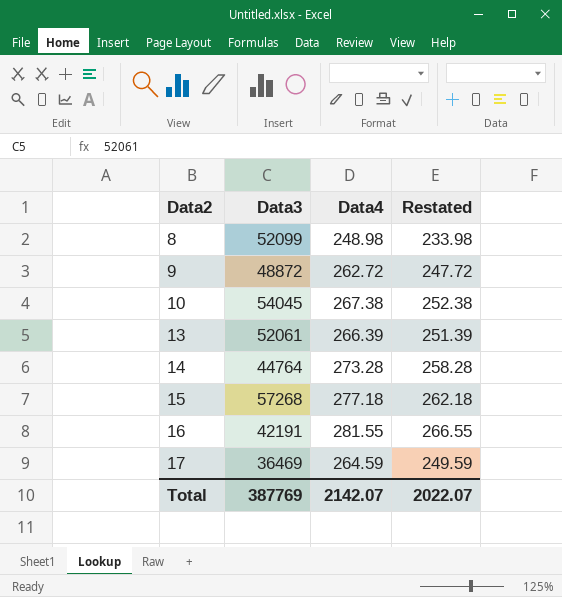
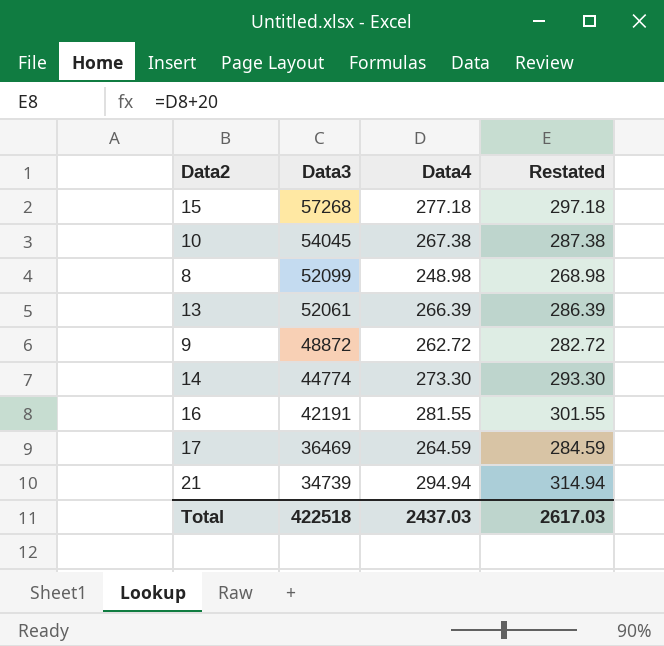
row order: Data2 ascending -> Data3 descending
column Restated | formula: [Data4] - 15 -> [Data4] + 20
14 | Data3: 44764 -> 44774
14 | Data4: 273.28 -> 273.30
row 21: none -> 34739 | 294.94 | 314.94
Total | Data3: 387769 -> 422518
Total | Data4: 2142.07 -> 2437.03
Total | Restated: 2022.07 -> 2617.03

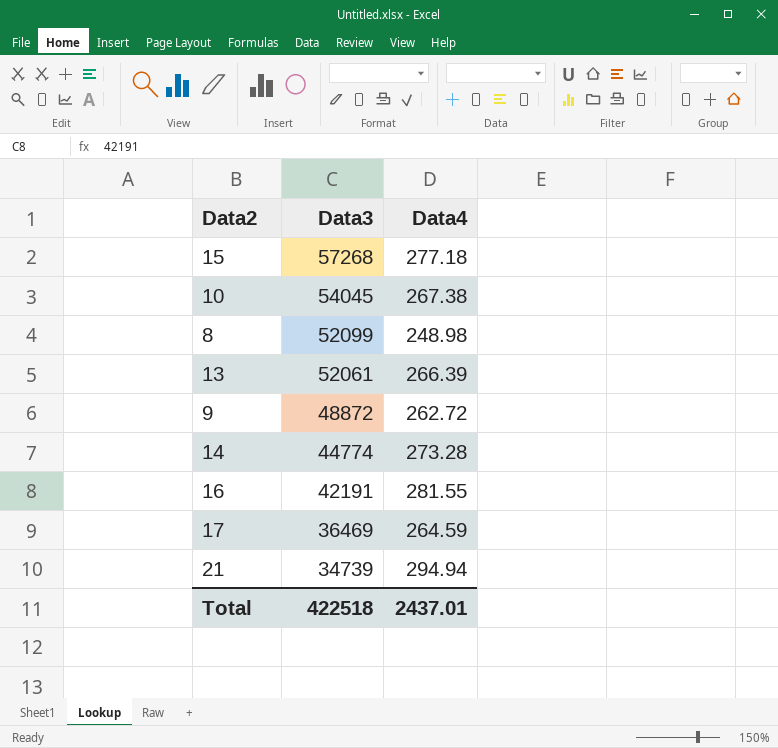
column Restated | formula: [Data4] + 20 -> none
14 | Data4: 273.30 -> 273.28
Total | Data4: 2437.03 -> 2437.01

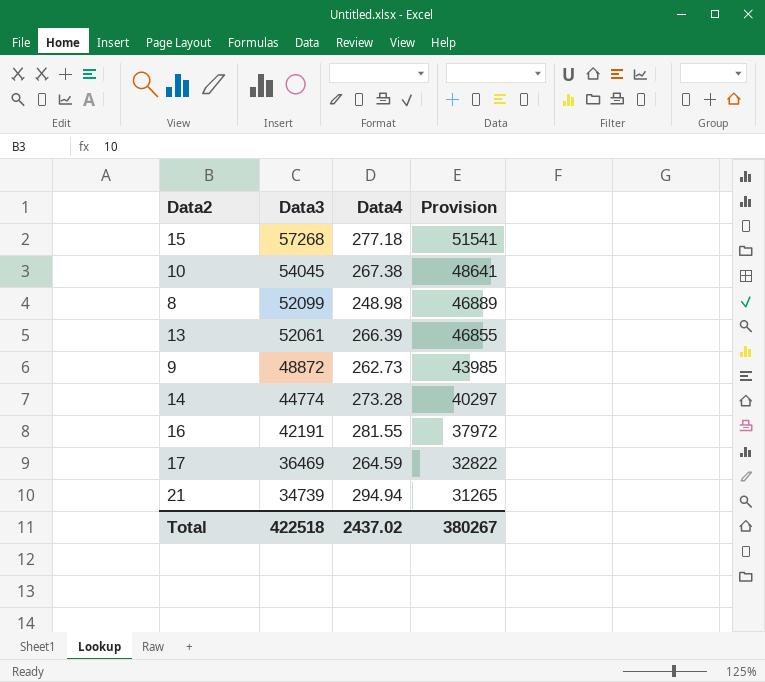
column Provision | formula: none -> [Data3] * 0.9
9 | Data4: 262.72 -> 262.73
Total | Data4: 2437.01 -> 2437.02

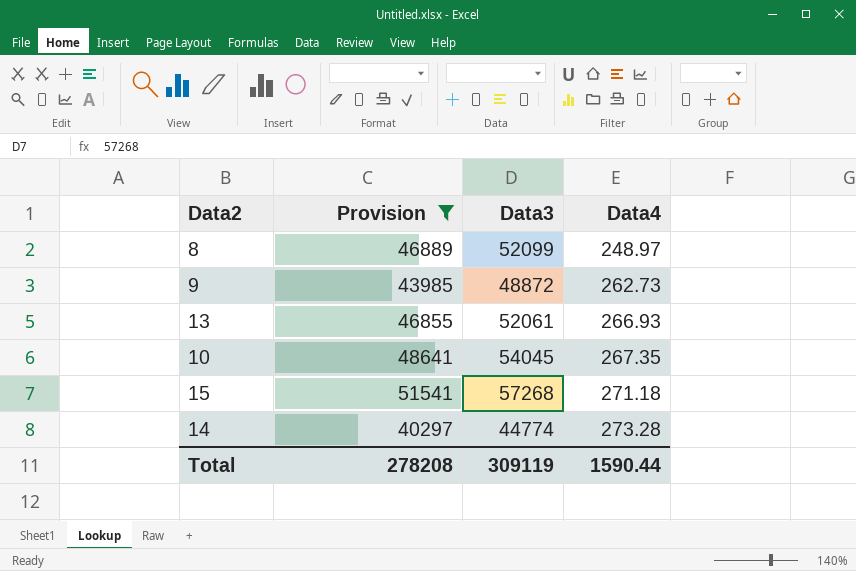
filter: none -> Provision >= 40297
row order: Data3 descending -> Data4 ascending
column Provision | position: 4 -> 2
8 | Data4: 248.98 -> 248.97
13 | Data4: 266.39 -> 266.93
10 | Data4: 267.38 -> 267.35
15 | Data4: 277.18 -> 271.18
Total | Provision: 380267 -> 278208
Total | Data3: 422518 -> 309119
Total | Data4: 2437.02 -> 1590.44

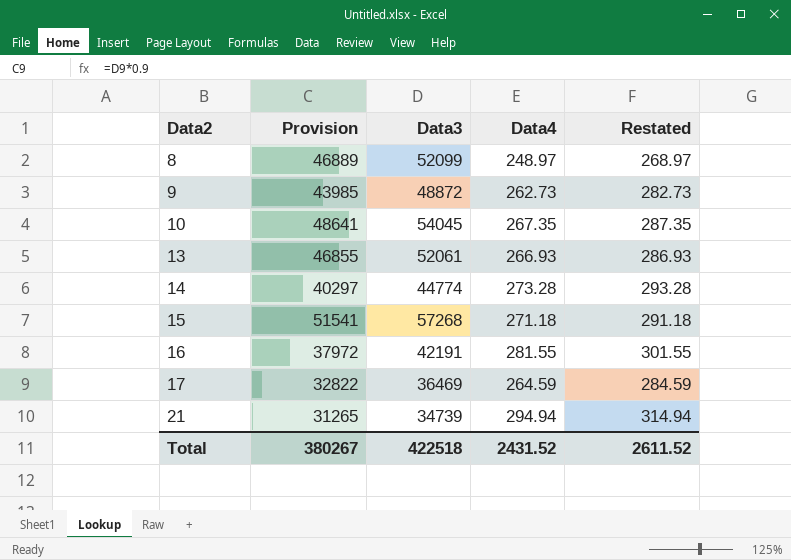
filter: Provision >= 40297 -> none
row order: Data4 ascending -> Data2 ascending
column Restated | formula: none -> [Data4] + 20
Total | Provision: 278208 -> 380267
Total | Data3: 309119 -> 422518
Total | Data4: 1590.44 -> 2431.52

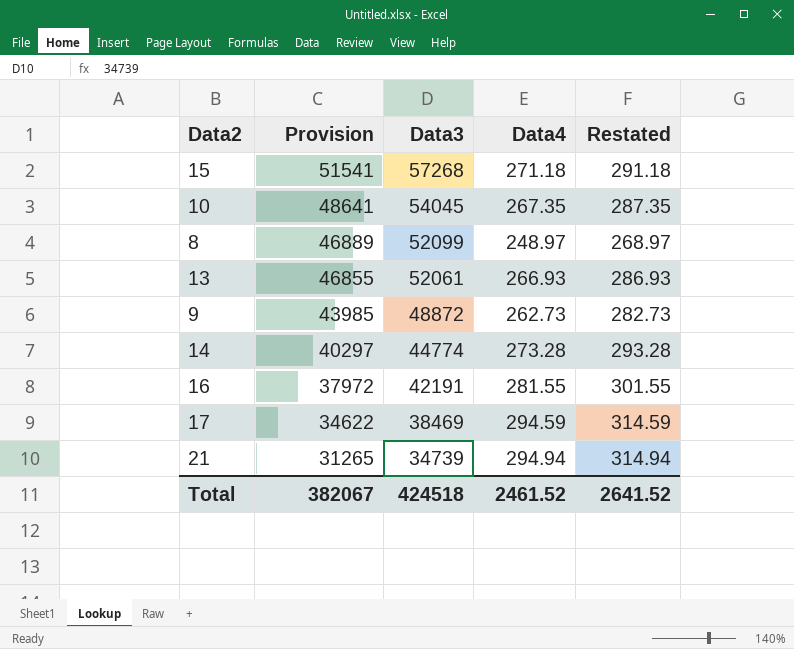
row order: Data2 ascending -> Provision descending
17 | Provision: 32822 -> 34622
17 | Data3: 36469 -> 38469
17 | Data4: 264.59 -> 294.59
17 | Restated: 284.59 -> 314.59
Total | Provision: 380267 -> 382067
Total | Data3: 422518 -> 424518
Total | Data4: 2431.52 -> 2461.52
Total | Restated: 2611.52 -> 2641.52

